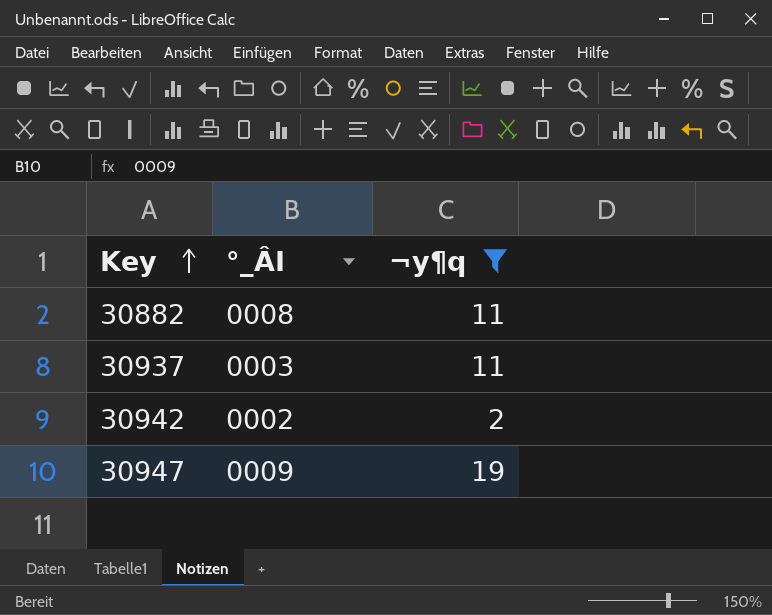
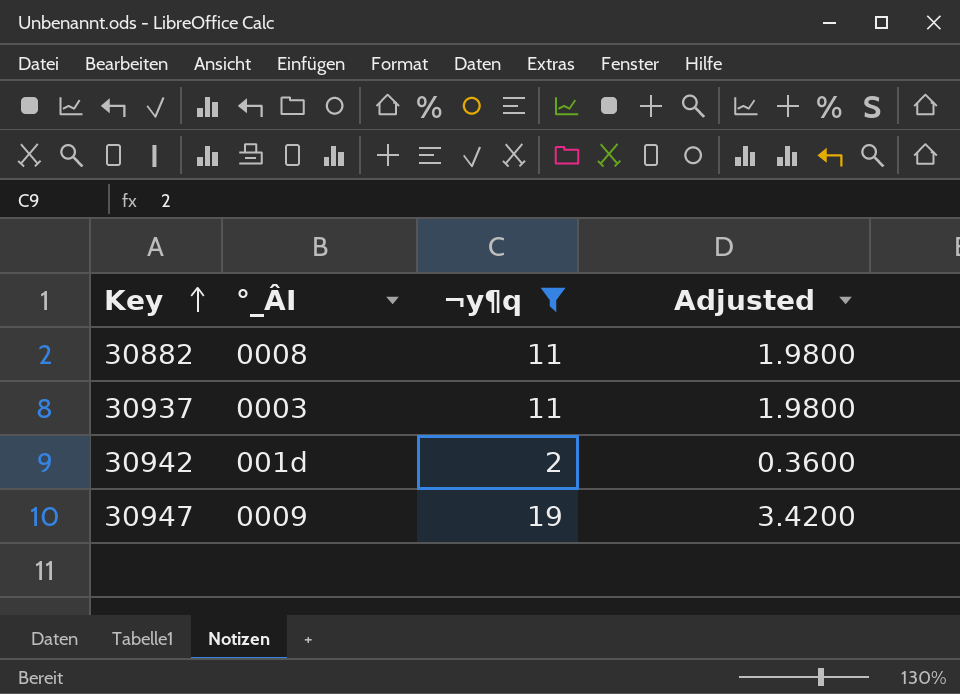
column Adjusted | formula: none -> [¬y¶q] * 0.18
30942 | °_ÂI: 0002 -> 001d

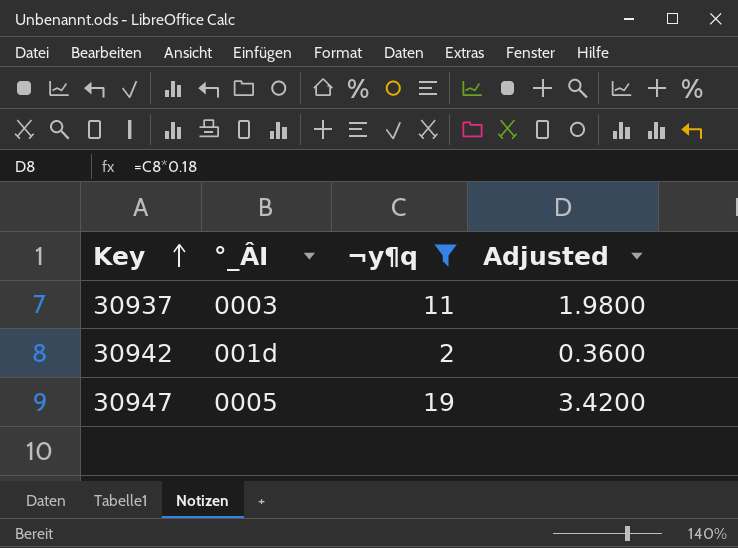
row 30882: 0008 | 11 | 1.9800 -> none
30947 | °_ÂI: 0009 -> 0005

